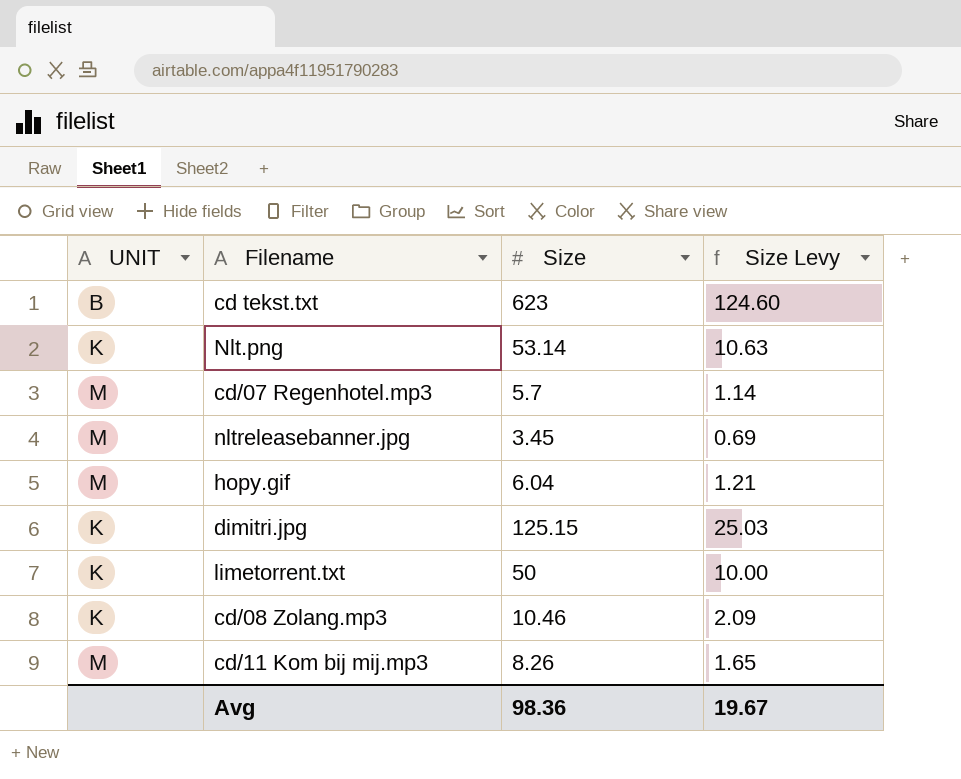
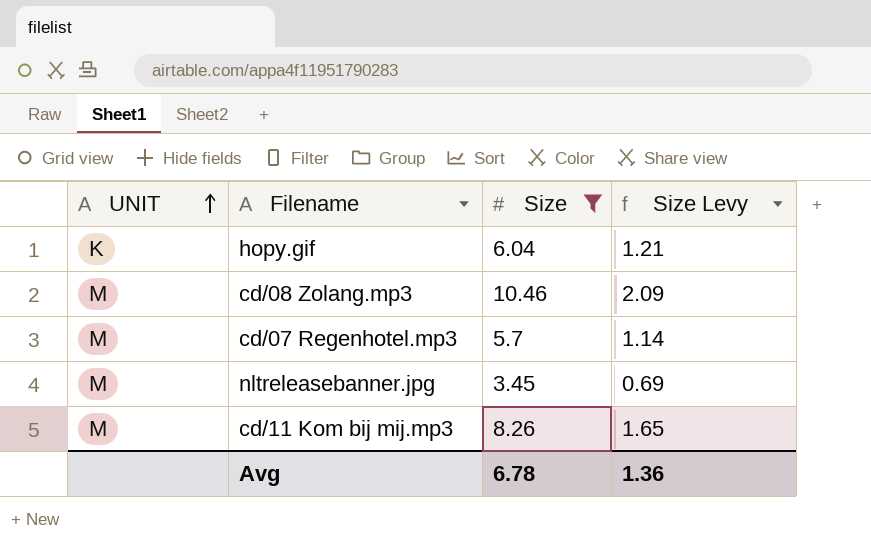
filter: none -> Size <= 10.46
row order: none -> UNIT ascending
hopy.gif | UNIT: M -> K
cd/08 Zolang.mp3 | UNIT: K -> M
Avg | Size: 98.36 -> 6.78
Avg | Size Levy: 19.67 -> 1.36

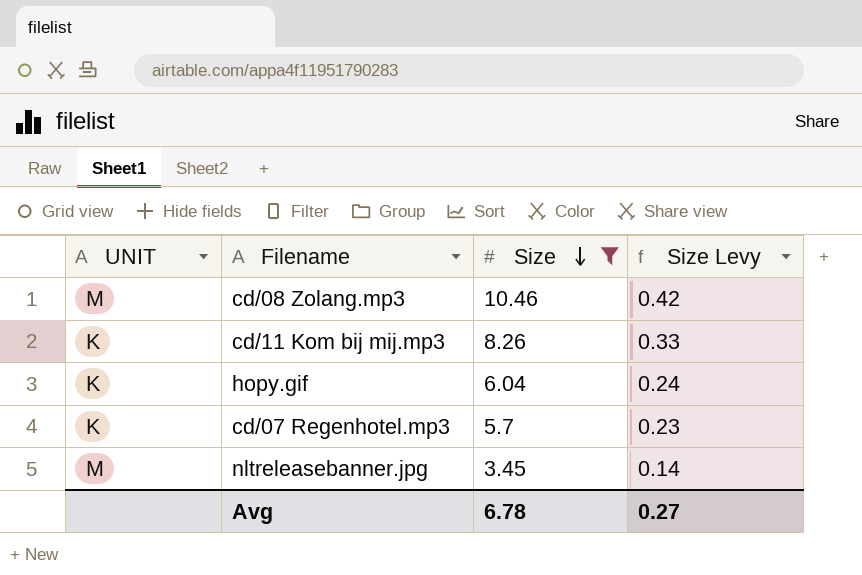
row order: UNIT ascending -> Size descending
column Size Levy | formula: [Size] * 0.2 -> [Size] * 0.04
cd/11 Kom bij mij.mp3 | UNIT: M -> K
cd/07 Regenhotel.mp3 | UNIT: M -> K
Avg | Size Levy: 1.36 -> 0.27

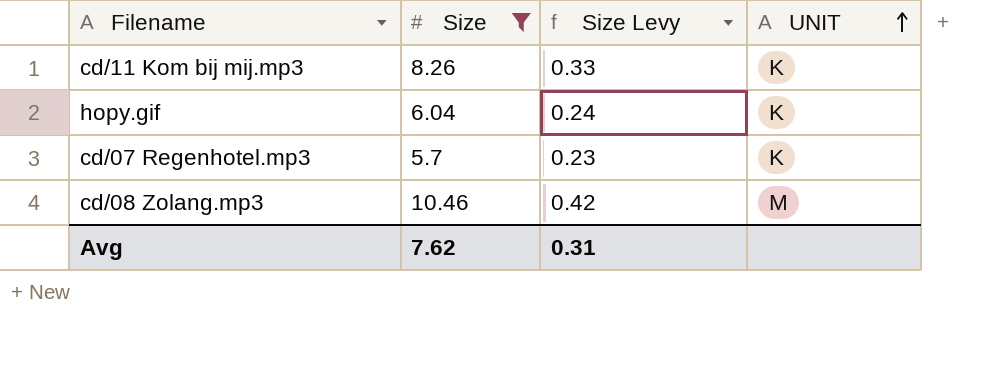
row order: Size descending -> UNIT ascending
column UNIT | position: 1 -> 4
row nltreleasebanner.jpg: M | 3.45 | 0.14 -> none
Avg | Size: 6.78 -> 7.62
Avg | Size Levy: 0.27 -> 0.31

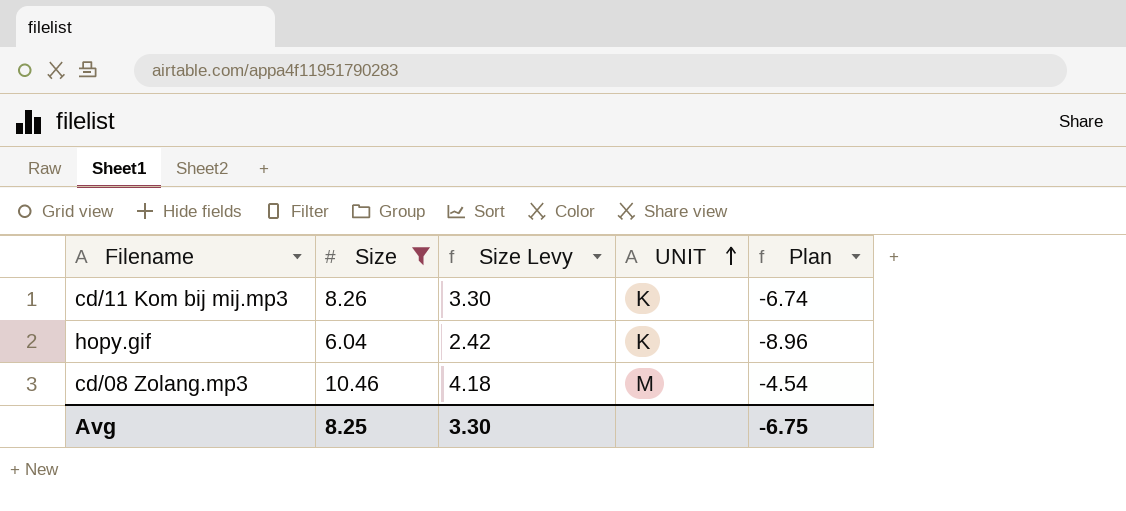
column Size Levy | formula: [Size] * 0.04 -> [Size] * 0.4
column Plan | formula: none -> [Size] - 15
row cd/07 Regenhotel.mp3: 5.7 | 0.23 | K -> none
Avg | Size: 7.62 -> 8.25
Avg | Size Levy: 0.31 -> 3.30

